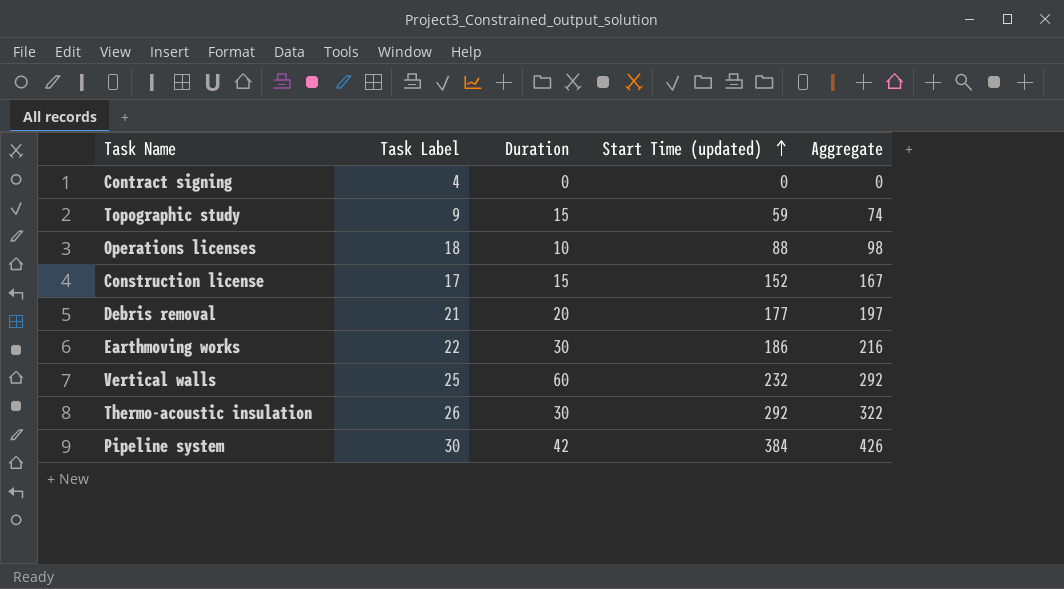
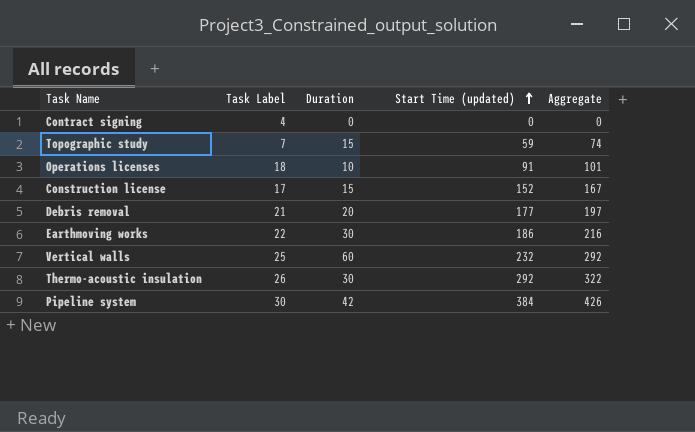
Topographic study | Task Label: 9 -> 7
Operations licenses | Start Time (updated): 88 -> 91
Operations licenses | Aggregate: 98 -> 101

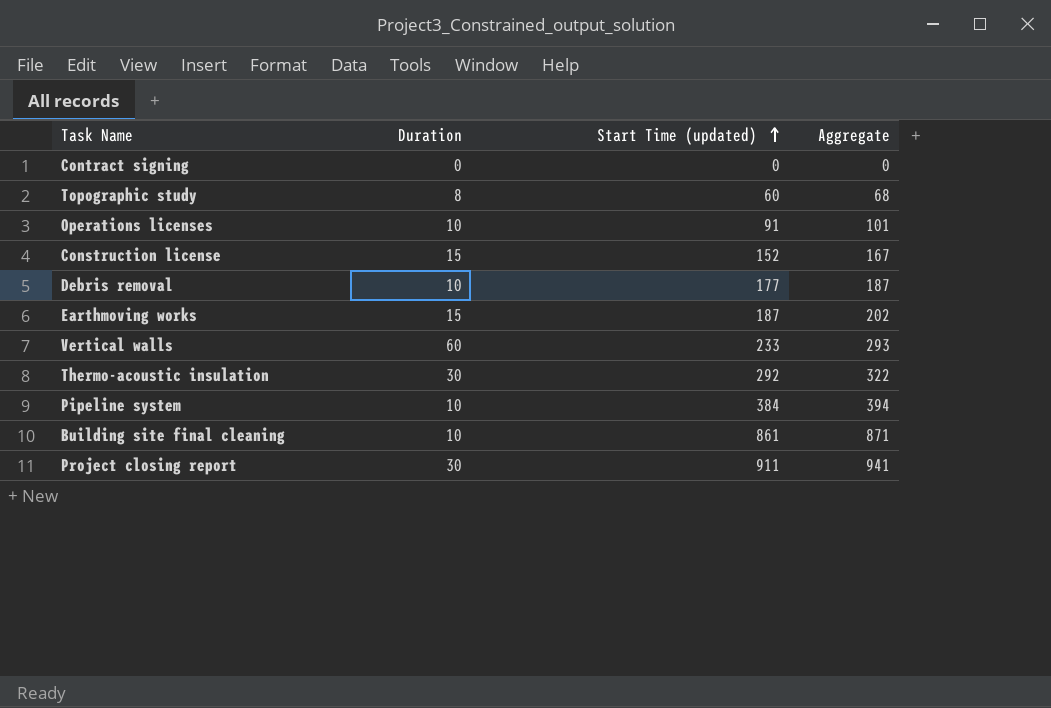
column Task Label | position: 2 -> none
Topographic study | Duration: 15 -> 8
Topographic study | Start Time (updated): 59 -> 60
Topographic study | Aggregate: 74 -> 68
Debris removal | Duration: 20 -> 10
Debris removal | Aggregate: 197 -> 187
Earthmoving works | Duration: 30 -> 15
Earthmoving works | Start Time (updated): 186 -> 187
Earthmoving works | Aggregate: 216 -> 202
Vertical walls | Start Time (updated): 232 -> 233
Vertical walls | Aggregate: 292 -> 293
Pipeline system | Duration: 42 -> 10
Pipeline system | Aggregate: 426 -> 394
row Building site final cleaning: none -> 10 | 861 | 871
row Project closing report: none -> 30 | 911 | 941

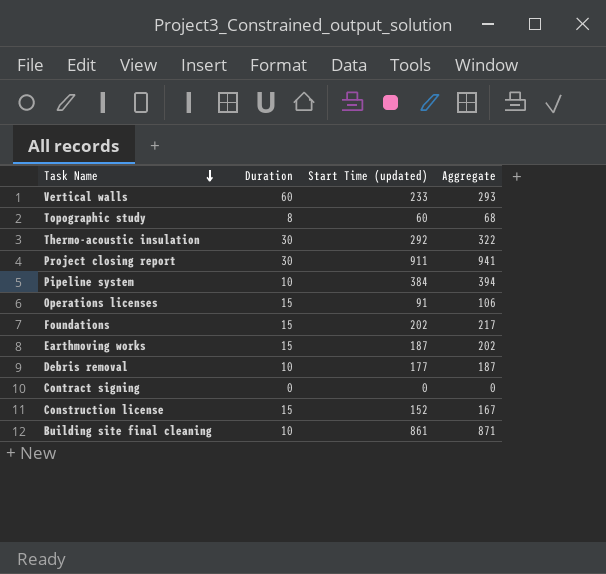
row order: Start Time (updated) ascending -> Task Name descending
Operations licenses | Duration: 10 -> 15
Operations licenses | Aggregate: 101 -> 106
row Foundations: none -> 15 | 202 | 217

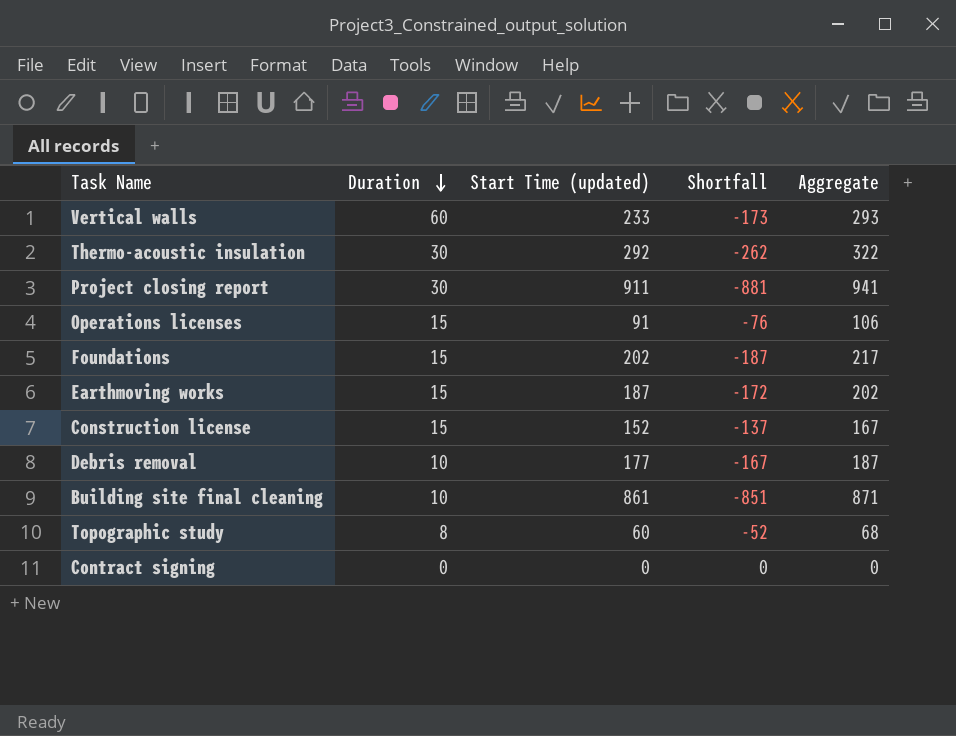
row order: Task Name descending -> Duration descending
column Shortfall | formula: none -> [Duration] - [Start Time (updated)]
row Pipeline system: 10 | 384 | 394 -> none

